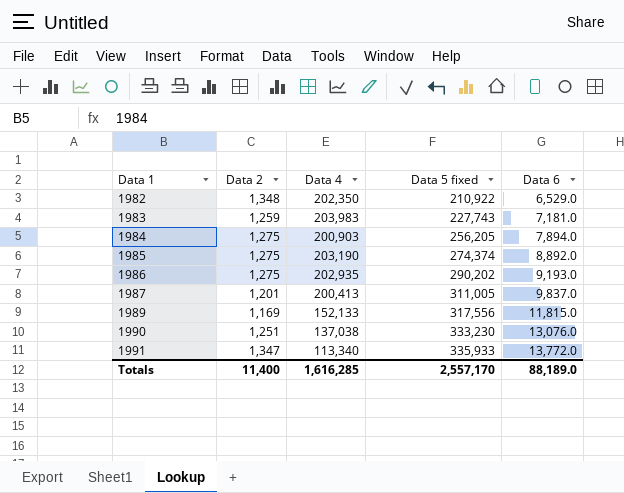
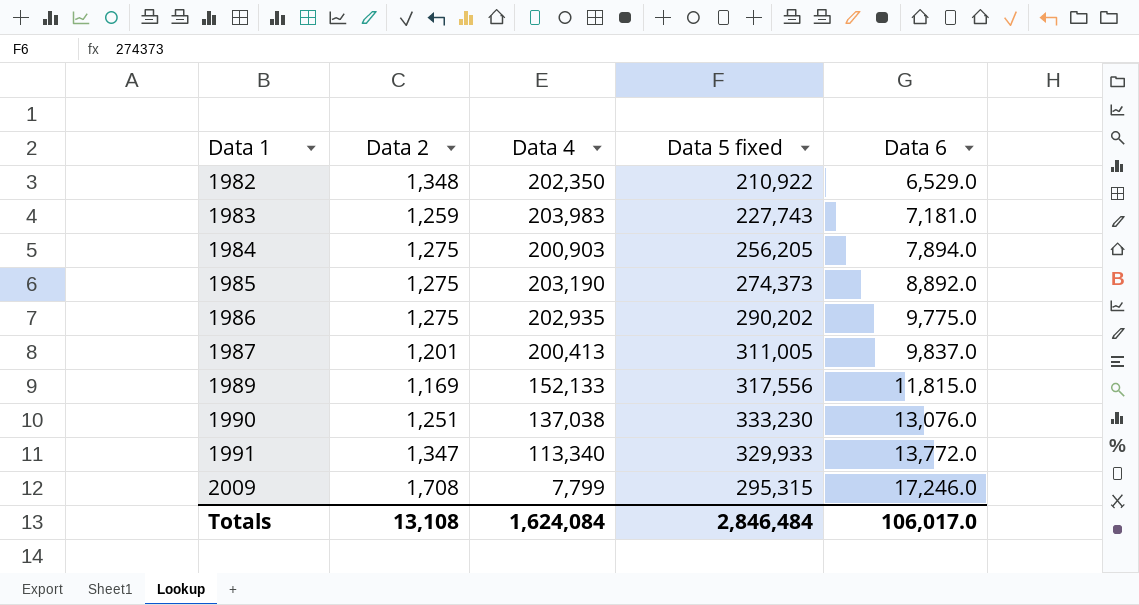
1985 | Data 5 fixed: 274,374 -> 274,373
1986 | Data 6: 9,193.0 -> 9,775.0
1991 | Data 5 fixed: 335,933 -> 329,933
row 2009: none -> 1,708 | 7,799 | 295,315 | 17,246.0
Totals | Data 2: 11,400 -> 13,108
Totals | Data 4: 1,616,285 -> 1,624,084
Totals | Data 5 fixed: 2,557,170 -> 2,846,484
Totals | Data 6: 88,189.0 -> 106,017.0

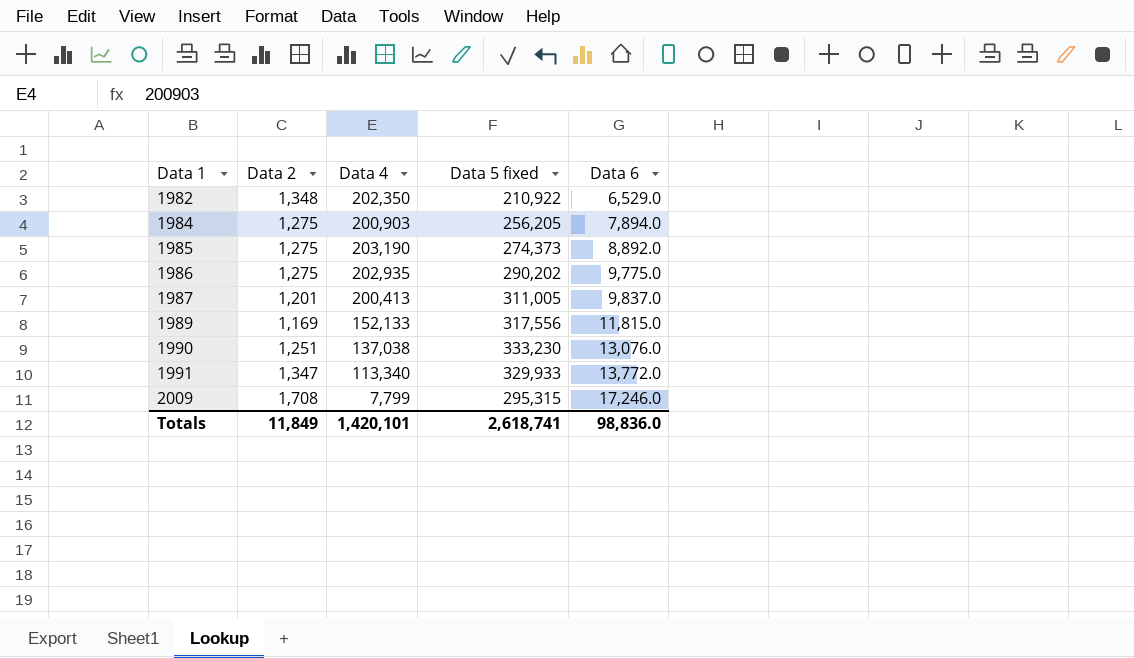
row 1983: 1,259 | 203,983 | 227,743 | 7,181.0 -> none
Totals | Data 2: 13,108 -> 11,849
Totals | Data 4: 1,624,084 -> 1,420,101
Totals | Data 5 fixed: 2,846,484 -> 2,618,741
Totals | Data 6: 106,017.0 -> 98,836.0

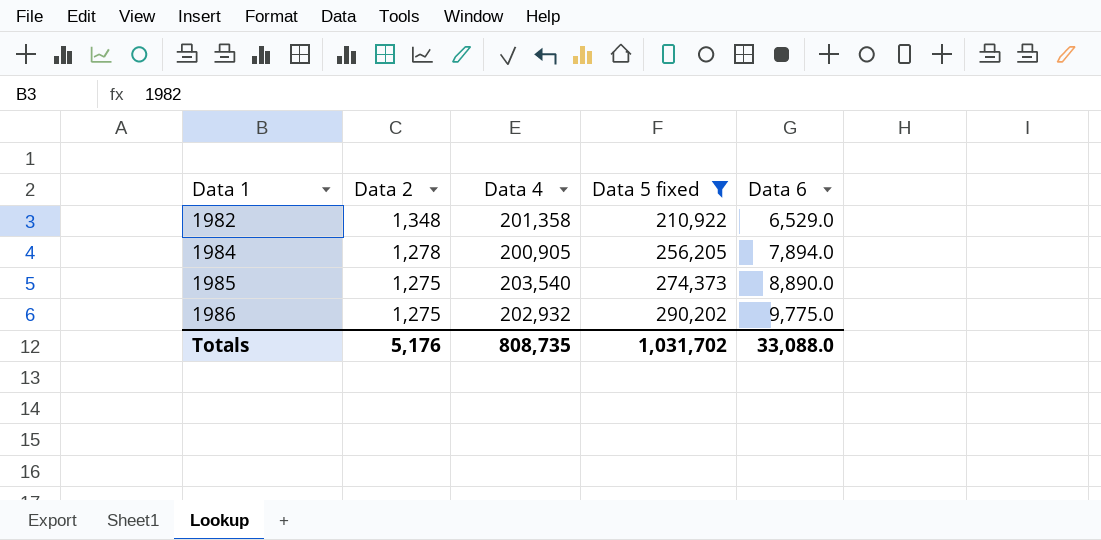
filter: none -> Data 5 fixed <= 290,202
1982 | Data 4: 202,350 -> 201,358
1984 | Data 2: 1,275 -> 1,278
1984 | Data 4: 200,903 -> 200,905
1985 | Data 4: 203,190 -> 203,540
1985 | Data 6: 8,892.0 -> 8,890.0
1986 | Data 4: 202,935 -> 202,932
Totals | Data 2: 11,849 -> 5,176
Totals | Data 4: 1,420,101 -> 808,735
Totals | Data 5 fixed: 2,618,741 -> 1,031,702
Totals | Data 6: 98,836.0 -> 33,088.0

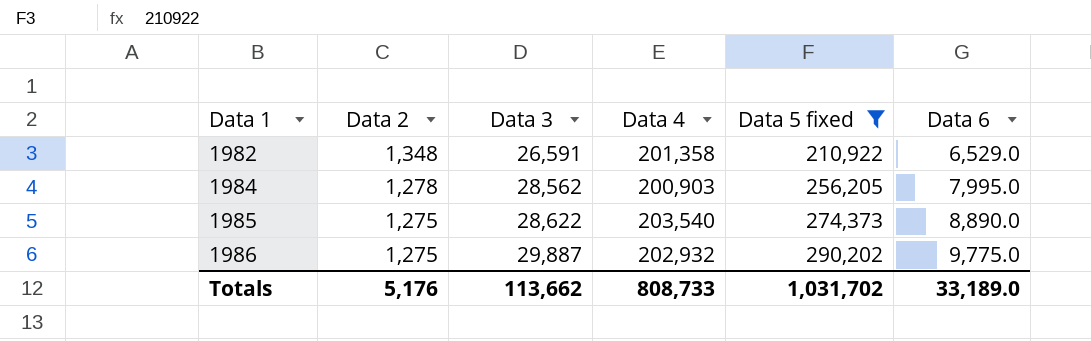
column Data 3 | position: none -> 3
1984 | Data 4: 200,905 -> 200,903
1984 | Data 6: 7,894.0 -> 7,995.0
Totals | Data 4: 808,735 -> 808,733
Totals | Data 6: 33,088.0 -> 33,189.0

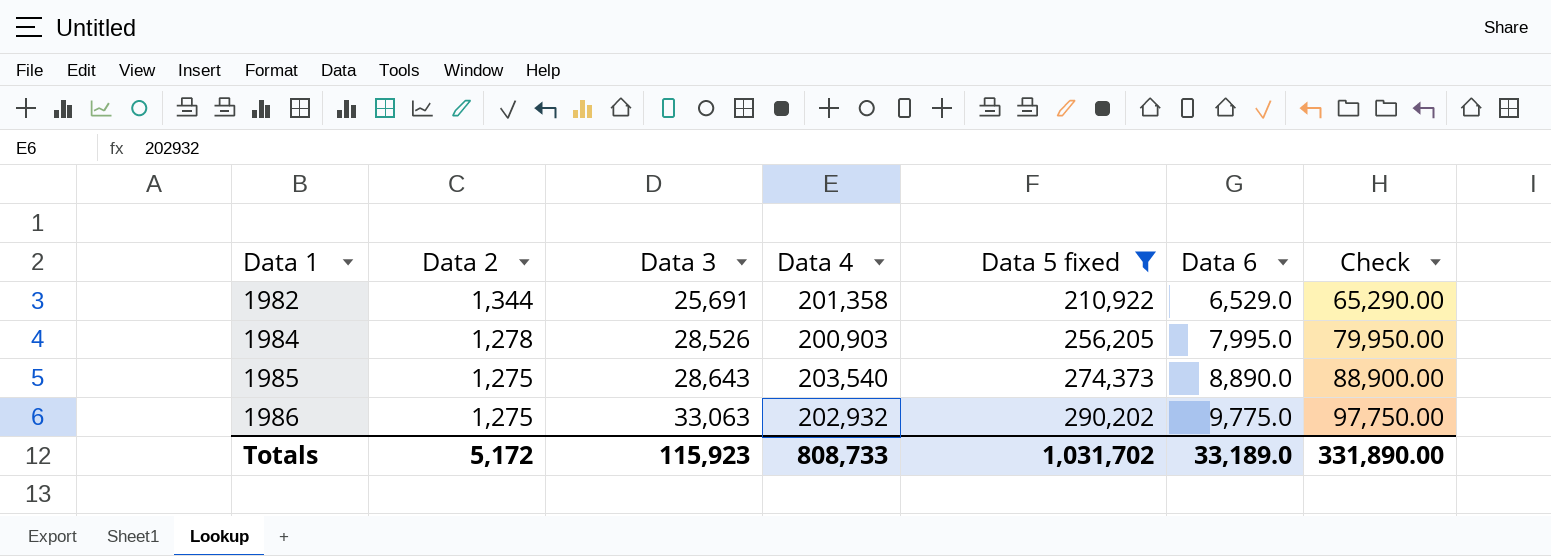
column Check | formula: none -> [Data 6] * 10
1982 | Data 2: 1,348 -> 1,344
1982 | Data 3: 26,591 -> 25,691
1984 | Data 3: 28,562 -> 28,526
1985 | Data 3: 28,622 -> 28,643
1986 | Data 3: 29,887 -> 33,063
Totals | Data 2: 5,176 -> 5,172
Totals | Data 3: 113,662 -> 115,923

